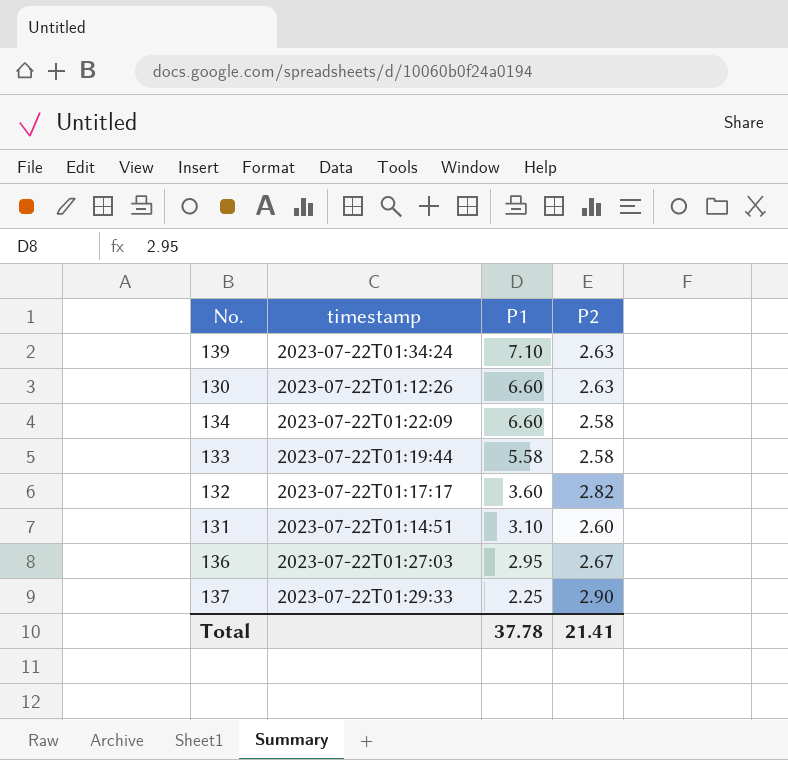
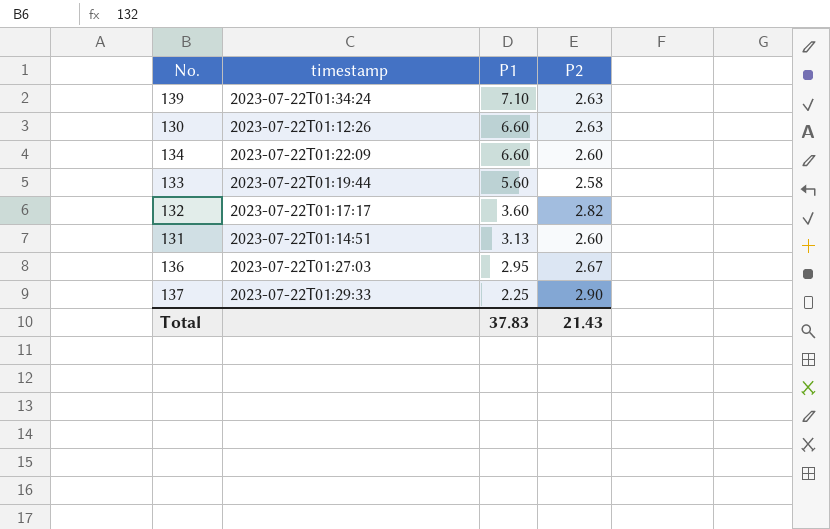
134 | P2: 2.58 -> 2.60
133 | P1: 5.58 -> 5.60
131 | P1: 3.10 -> 3.13
Total | P1: 37.78 -> 37.83
Total | P2: 21.41 -> 21.43

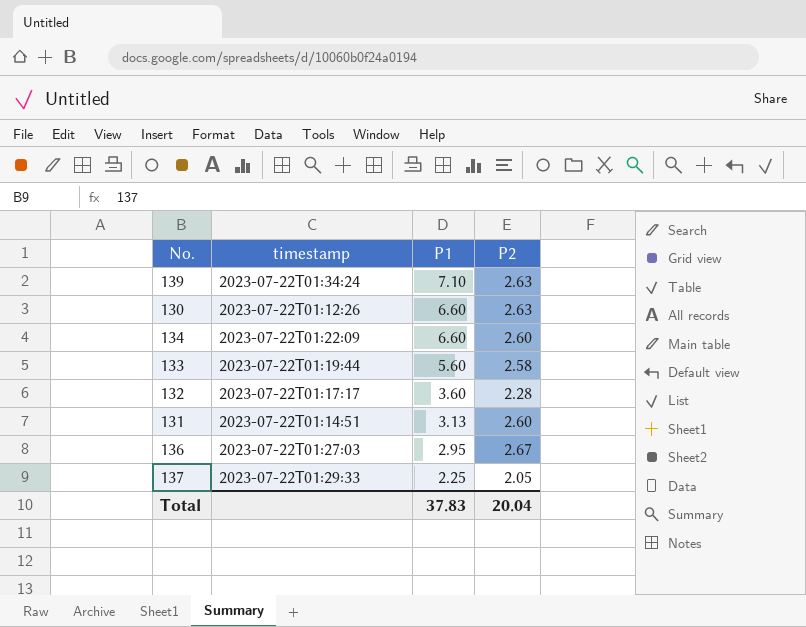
132 | P2: 2.82 -> 2.28
137 | P2: 2.90 -> 2.05
Total | P2: 21.43 -> 20.04

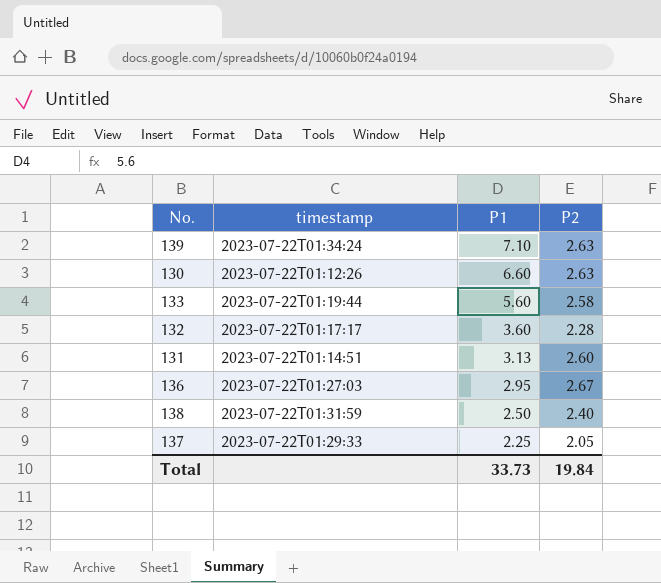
row 134: 2023-07-22T01:22:09 | 6.60 | 2.60 -> none
row 138: none -> 2023-07-22T01:31:59 | 2.50 | 2.40
Total | P1: 37.83 -> 33.73
Total | P2: 20.04 -> 19.84

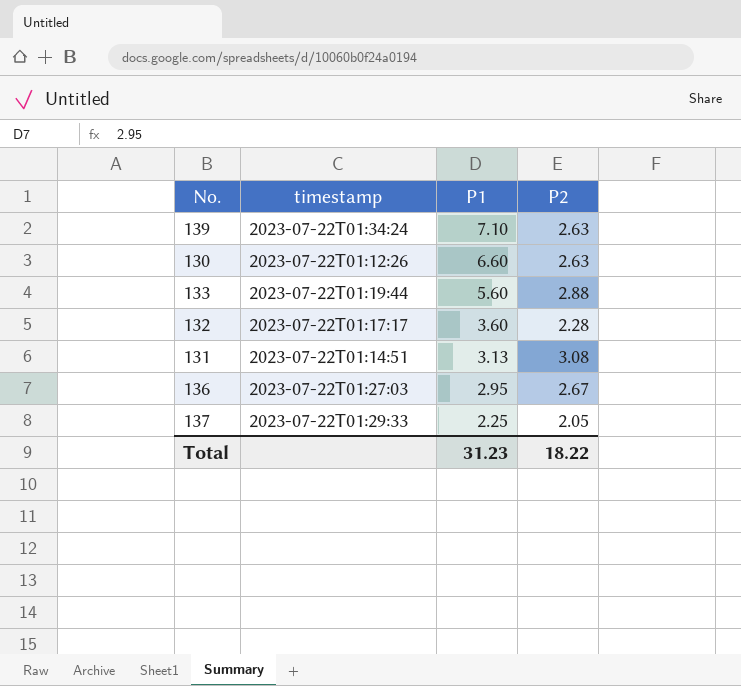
row 138: 2023-07-22T01:31:59 | 2.50 | 2.40 -> none
133 | P2: 2.58 -> 2.88
131 | P2: 2.60 -> 3.08
Total | P1: 33.73 -> 31.23
Total | P2: 19.84 -> 18.22

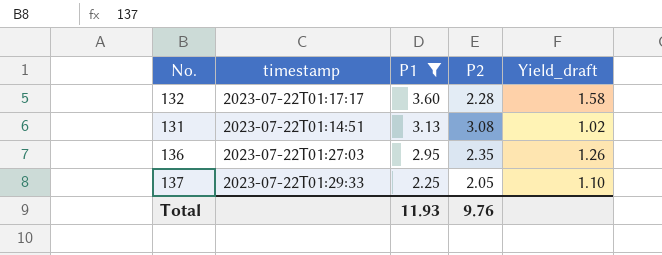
filter: none -> P1 <= 3.60
column Yield_draft | formula: none -> [P1] / [P2]
136 | P2: 2.67 -> 2.35
Total | P1: 31.23 -> 11.93
Total | P2: 18.22 -> 9.76

